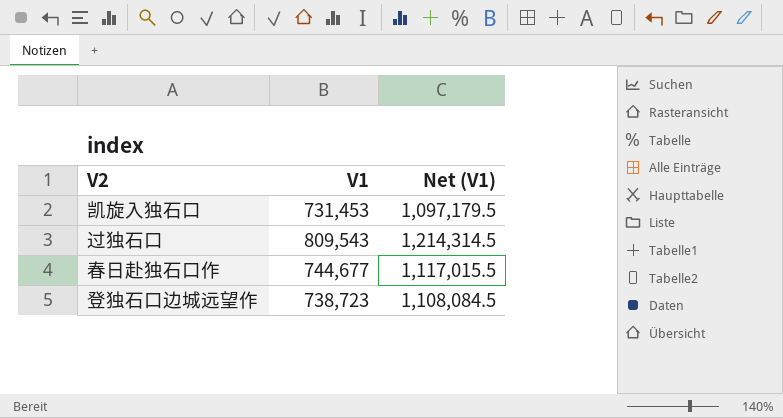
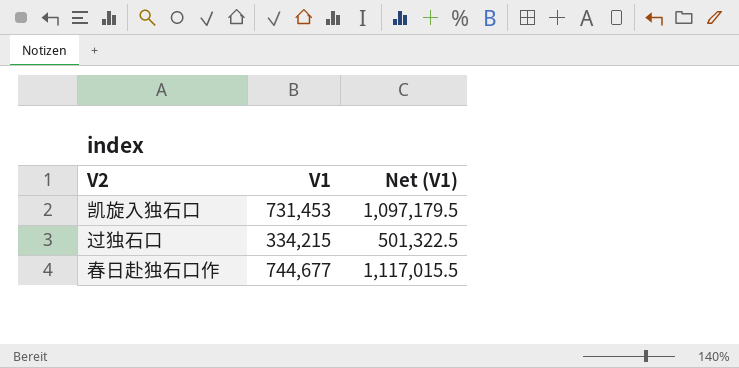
row 登独石口边城远望作: 738,723 | 1,108,084.5 -> none
过独石口 | V1: 809,543 -> 334,215
过独石口 | Net (V1): 1,214,314.5 -> 501,322.5

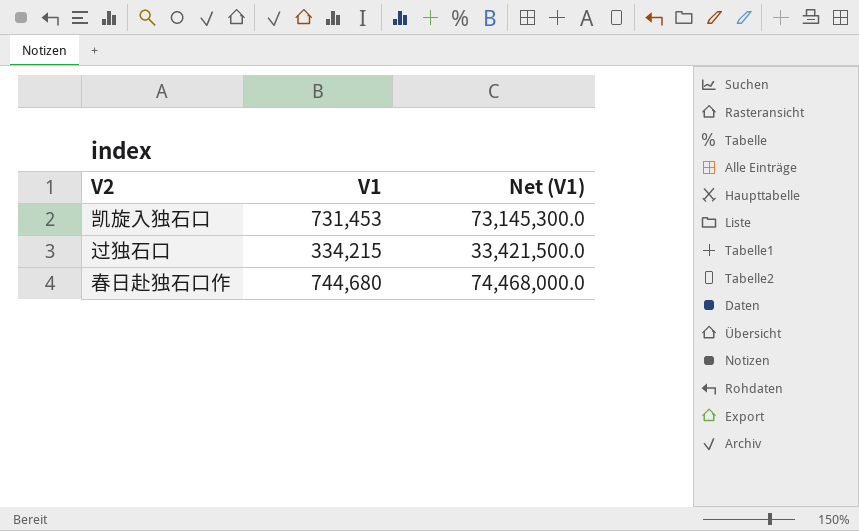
column Net (V1) | formula: [V1] * 1.5 -> [V1] * 100
春日赴独石口作 | V1: 744,677 -> 744,680

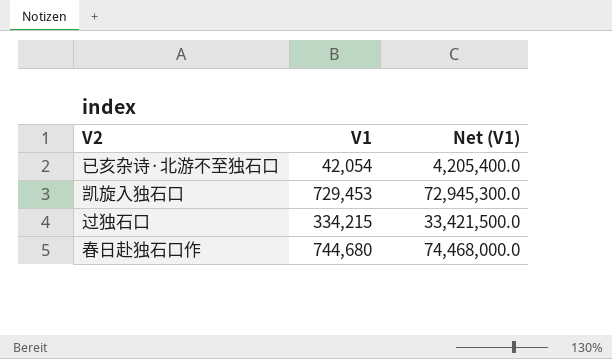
row 已亥杂诗·北游不至独石口: none -> 42,054 | 4,205,400.0
凯旋入独石口 | V1: 731,453 -> 729,453
凯旋入独石口 | Net (V1): 73,145,300.0 -> 72,945,300.0

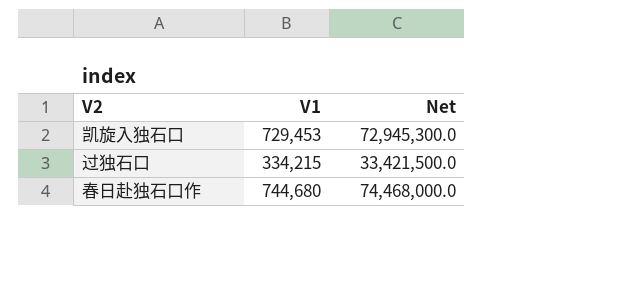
column name: Net (V1) -> Net
row 已亥杂诗·北游不至独石口: 42,054 | 4,205,400.0 -> none

